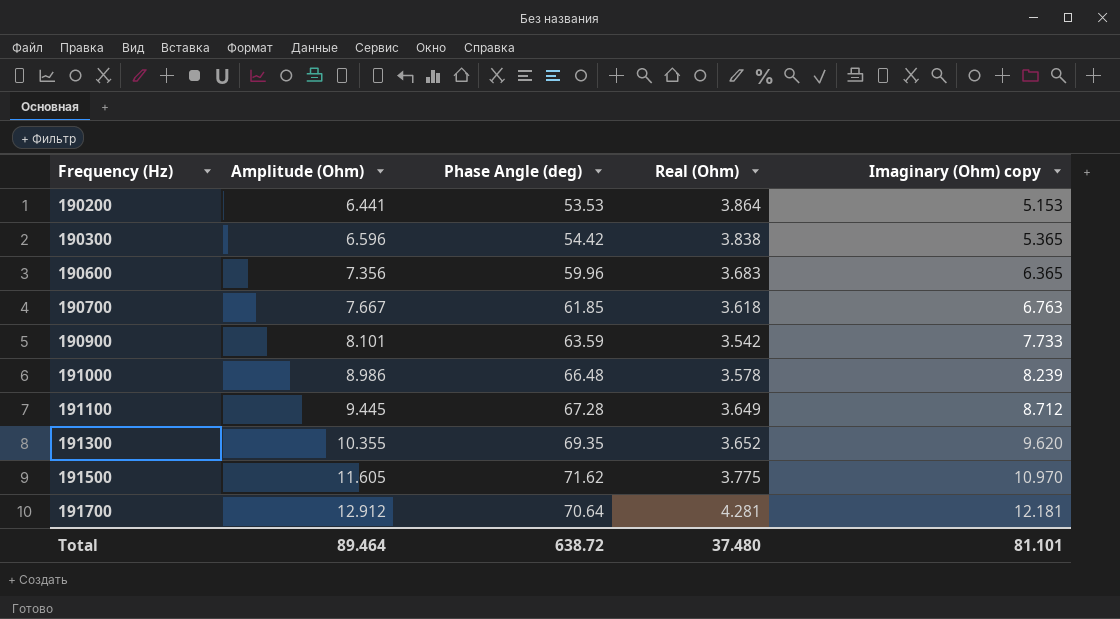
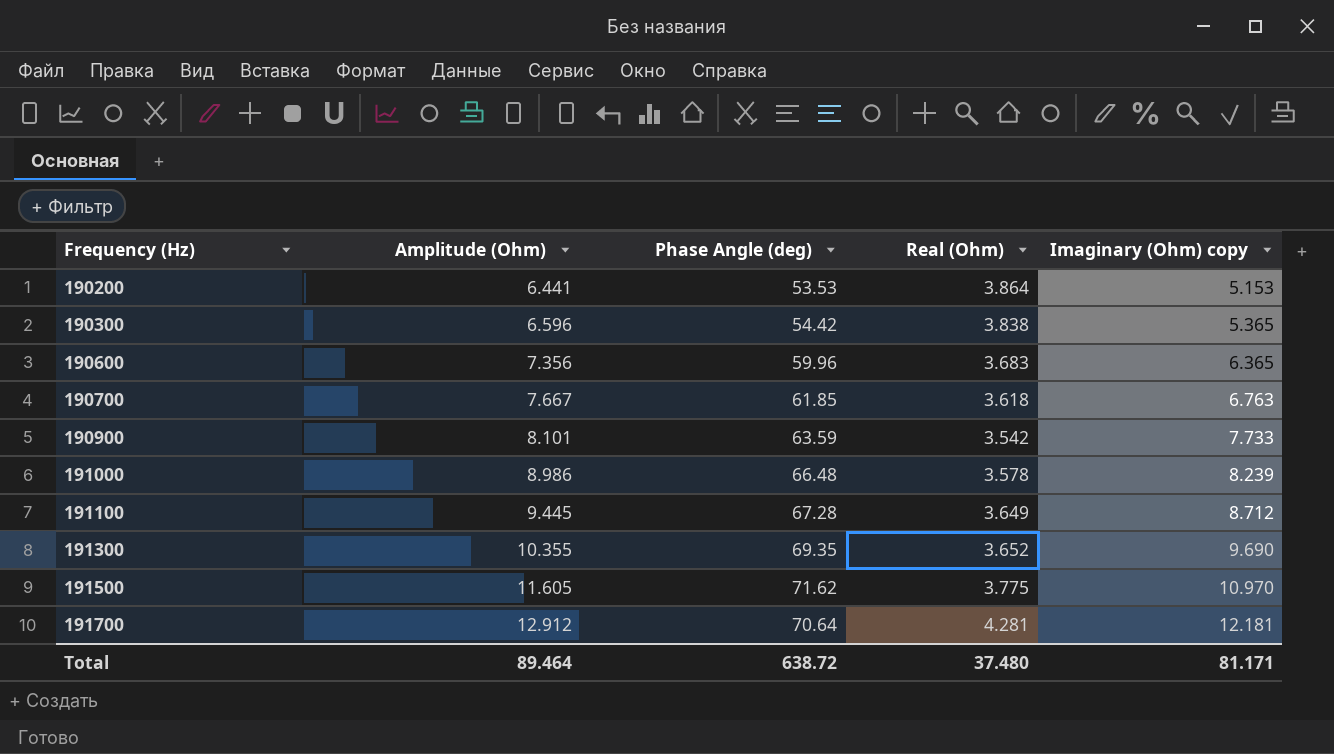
191300 | Imaginary (Ohm) copy: 9.620 -> 9.690
Total | Imaginary (Ohm) copy: 81.101 -> 81.171

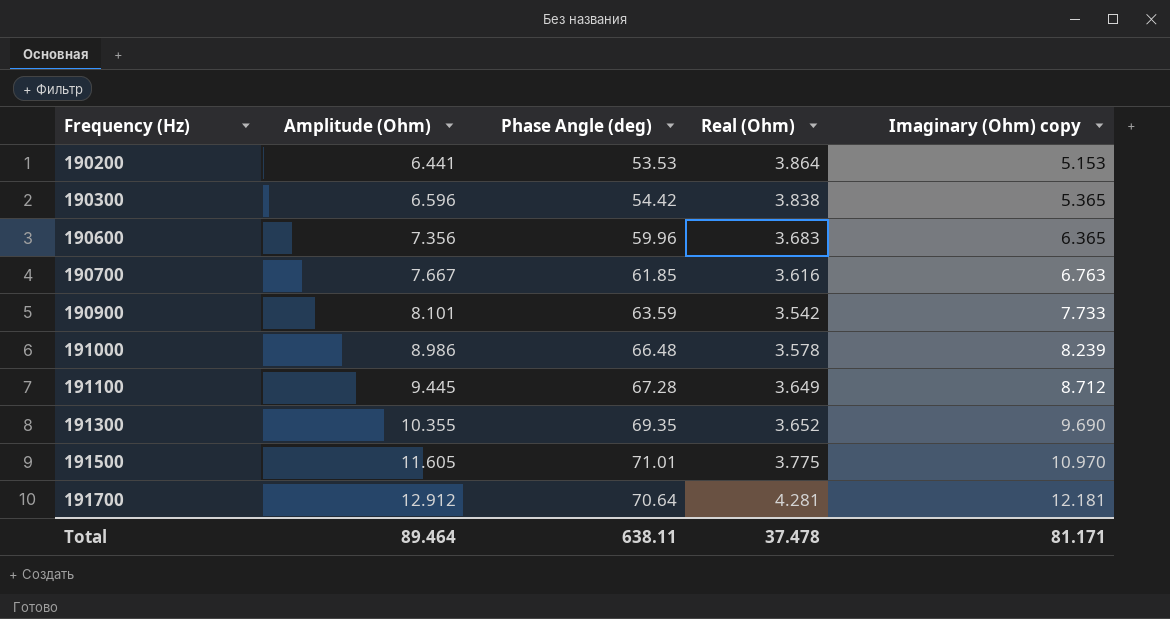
190700 | Real (Ohm): 3.618 -> 3.616
191500 | Phase Angle (deg): 71.62 -> 71.01
Total | Phase Angle (deg): 638.72 -> 638.11
Total | Real (Ohm): 37.480 -> 37.478

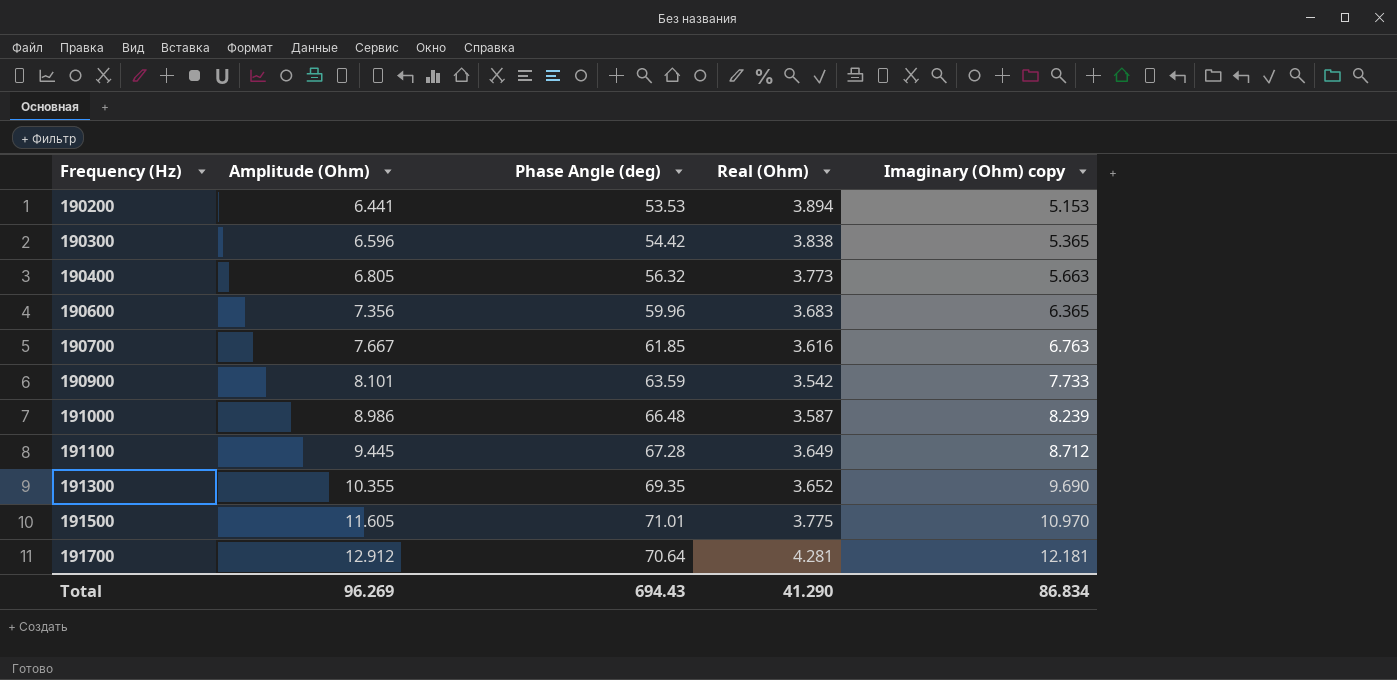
190200 | Real (Ohm): 3.864 -> 3.894
row 190400: none -> 6.805 | 56.32 | 3.773 | 5.663
191000 | Real (Ohm): 3.578 -> 3.587
Total | Amplitude (Ohm): 89.464 -> 96.269
Total | Phase Angle (deg): 638.11 -> 694.43
Total | Real (Ohm): 37.478 -> 41.290
Total | Imaginary (Ohm) copy: 81.171 -> 86.834

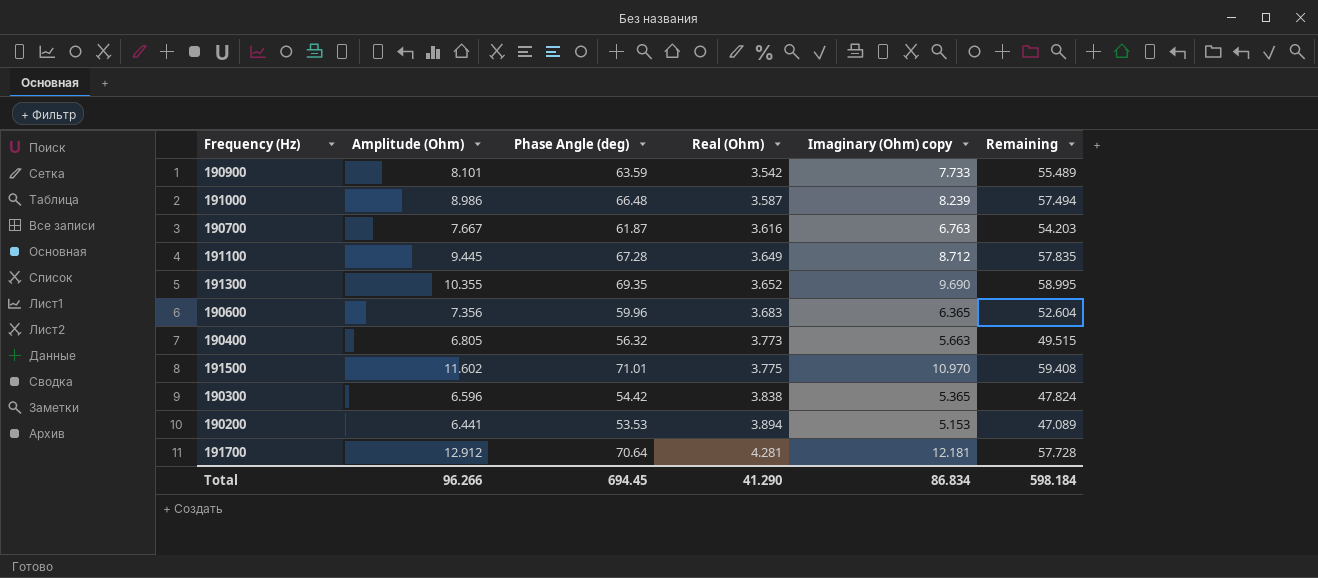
row order: Frequency (Hz) ascending -> Real (Ohm) ascending
column Remaining | formula: none -> [Phase Angle (deg)] - [Amplitude (Ohm)]
190700 | Phase Angle (deg): 61.85 -> 61.87
191500 | Amplitude (Ohm): 11.605 -> 11.602
Total | Amplitude (Ohm): 96.269 -> 96.266
Total | Phase Angle (deg): 694.43 -> 694.45

